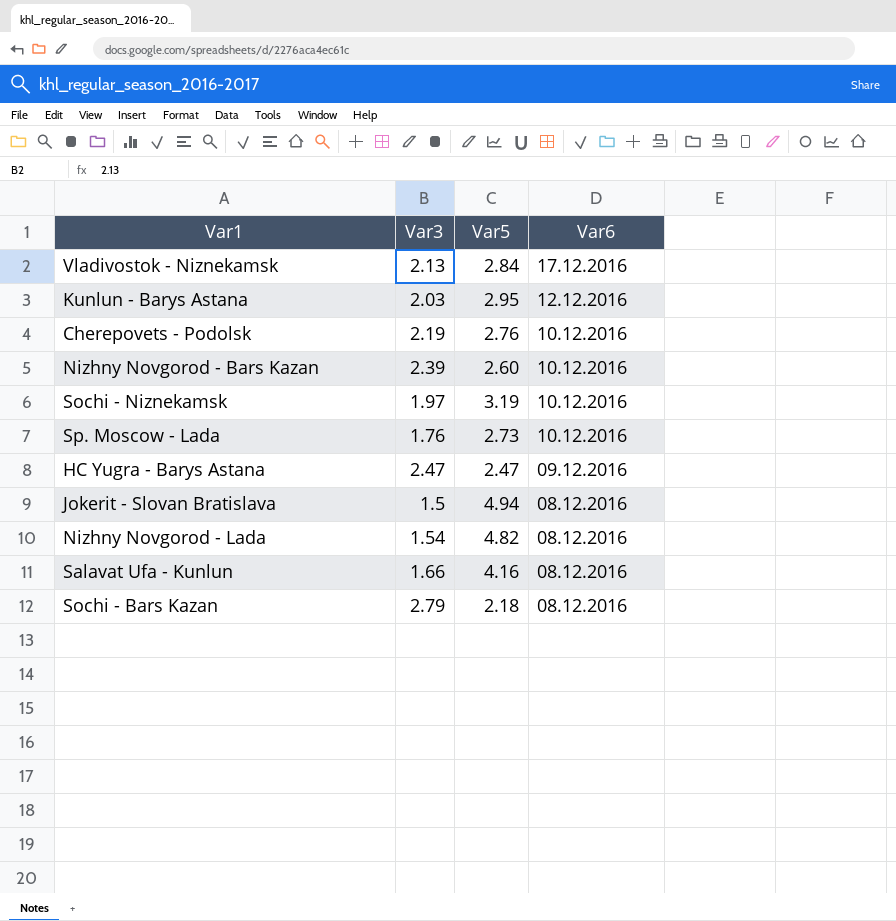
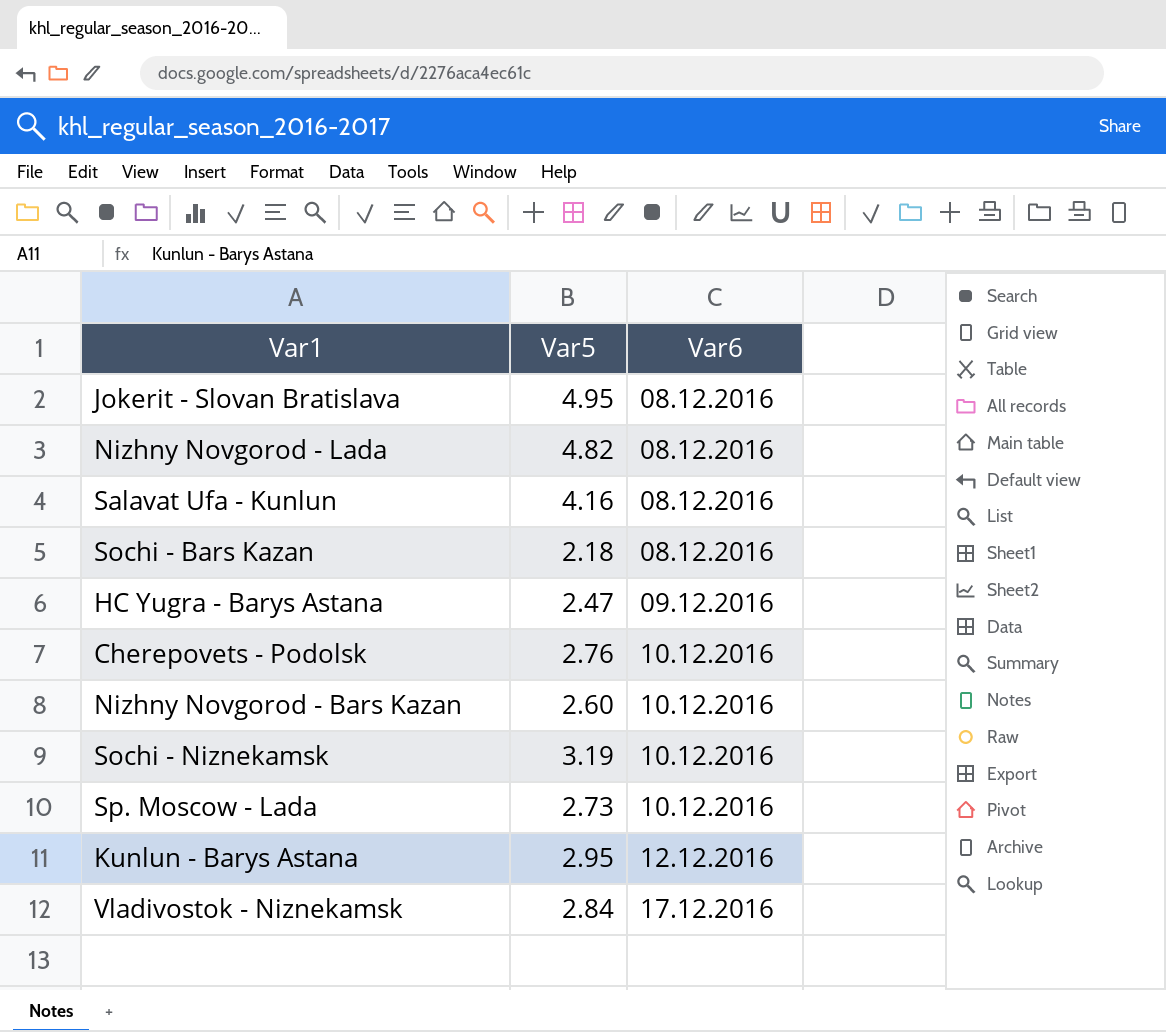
row order: Var6 descending -> Var6 ascending
column Var3 | position: 2 -> none
Jokerit - Slovan Bratislava | Var5: 4.94 -> 4.95

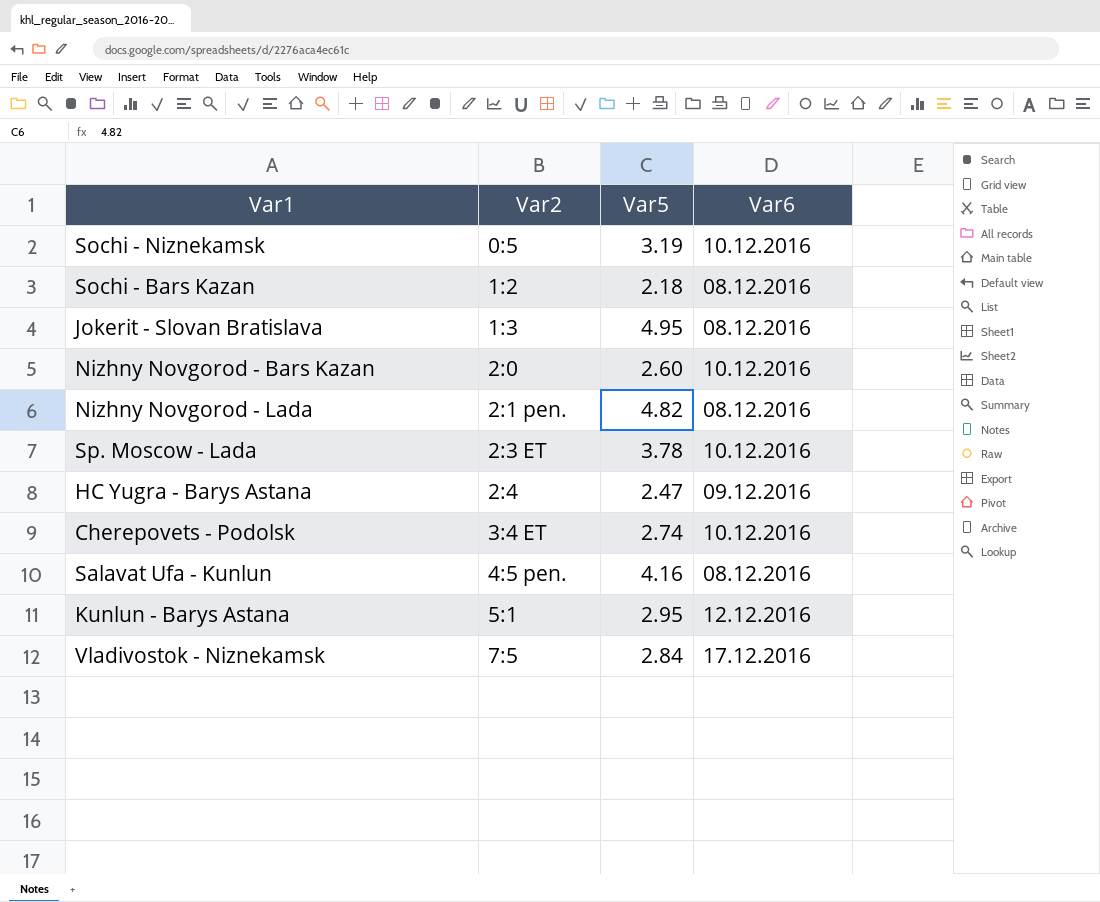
row order: Var6 ascending -> Var2 ascending
column Var2 | position: none -> 2
Sp. Moscow - Lada | Var5: 2.73 -> 3.78
Cherepovets - Podolsk | Var5: 2.76 -> 2.74

